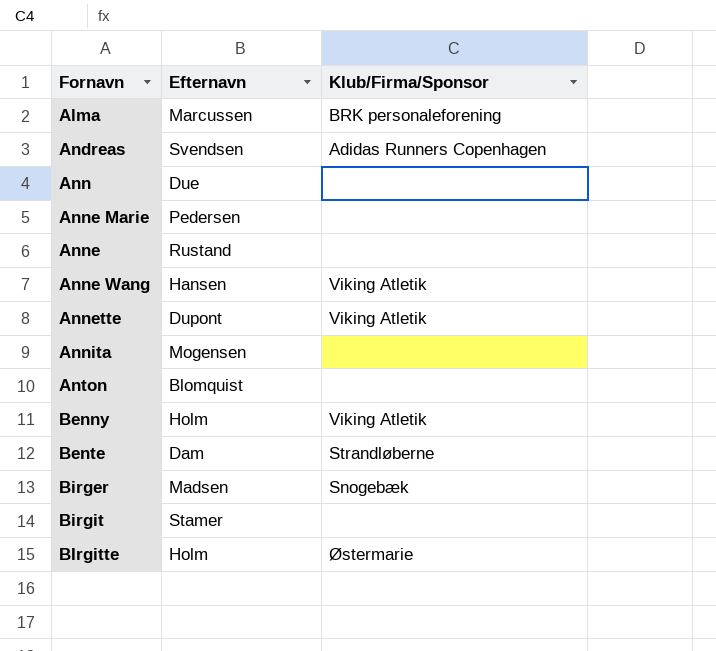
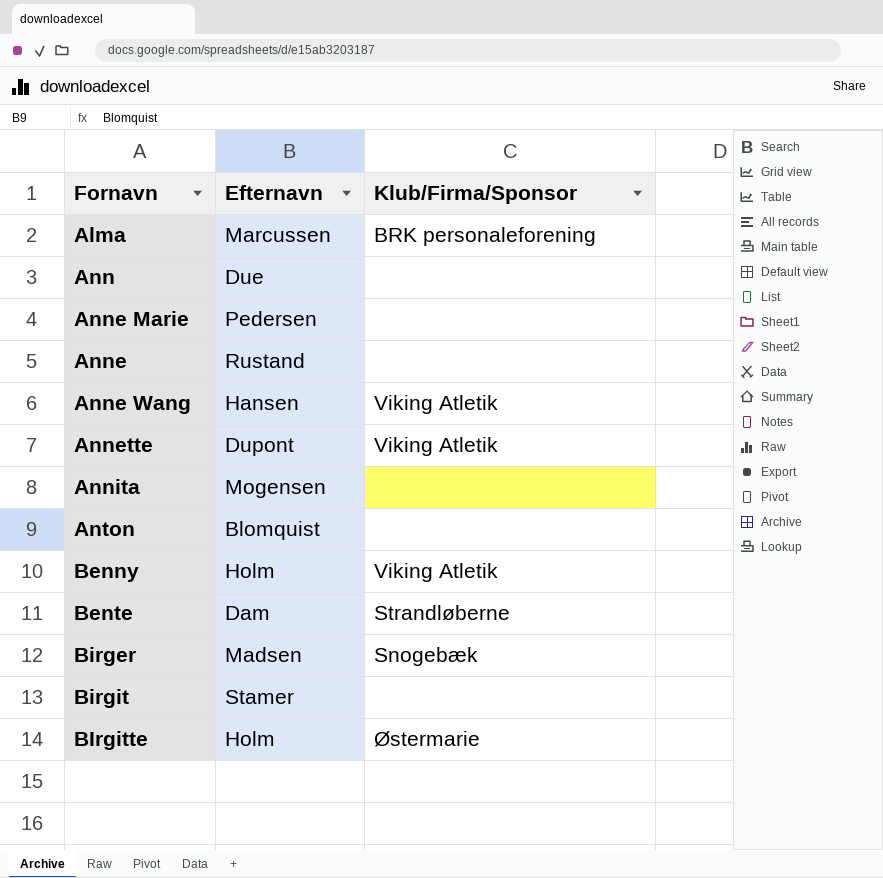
row Andreas: Svendsen | Adidas Runners Copenhagen -> none

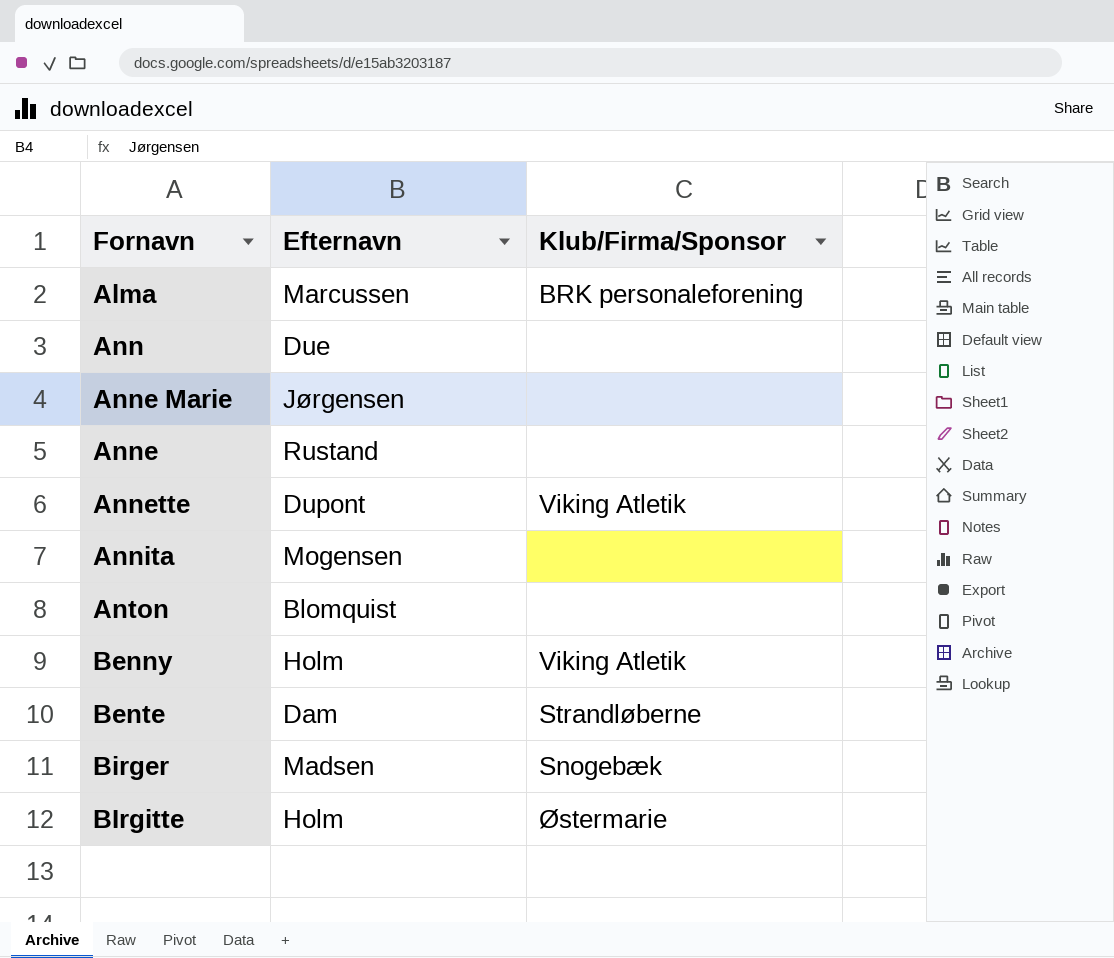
row Anne Wang: Hansen | Viking Atletik -> none
row Birgit: Stamer | none -> none
Anne Marie | Efternavn: Pedersen -> Jørgensen

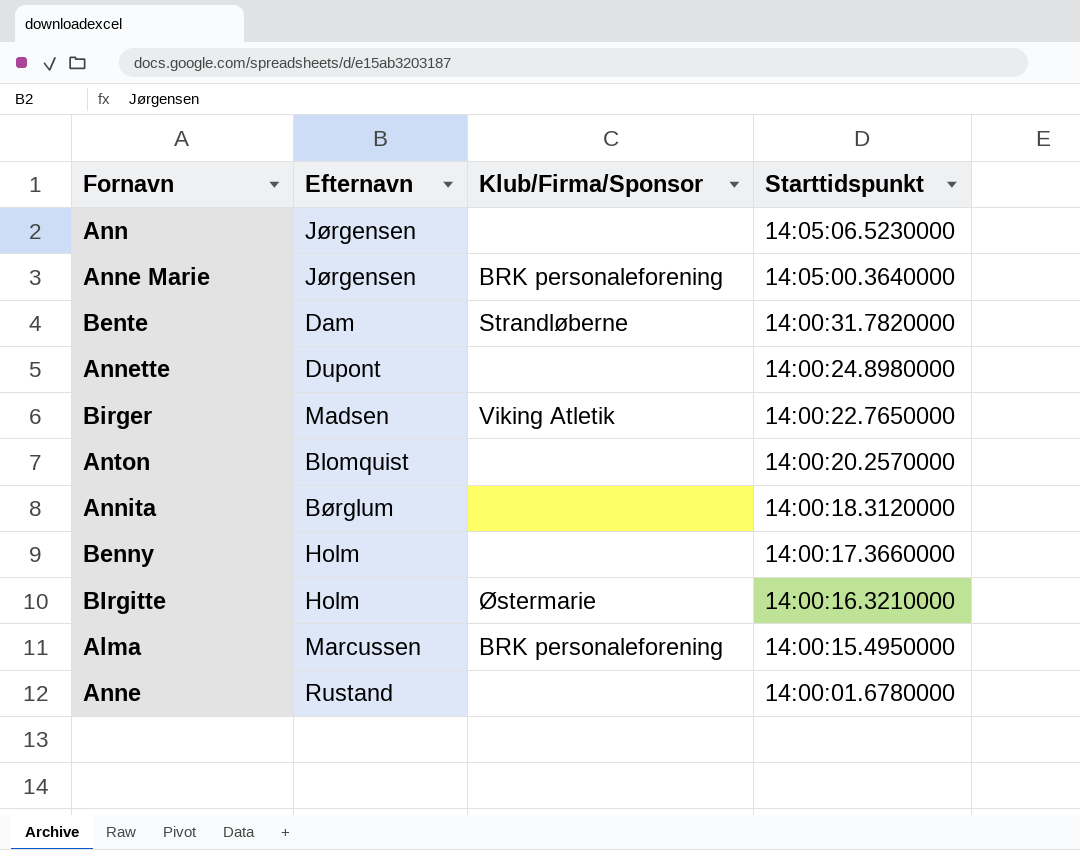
row order: none -> Starttidspunkt descending
column Starttidspunkt | position: none -> 4
Ann | Efternavn: Due -> Jørgensen
Anne Marie | Klub/Firma/Sponsor: none -> BRK personaleforening
Annette | Klub/Firma/Sponsor: Viking Atletik -> none
Birger | Klub/Firma/Sponsor: Snogebæk -> Viking Atletik
Annita | Efternavn: Mogensen -> Børglum
Benny | Klub/Firma/Sponsor: Viking Atletik -> none

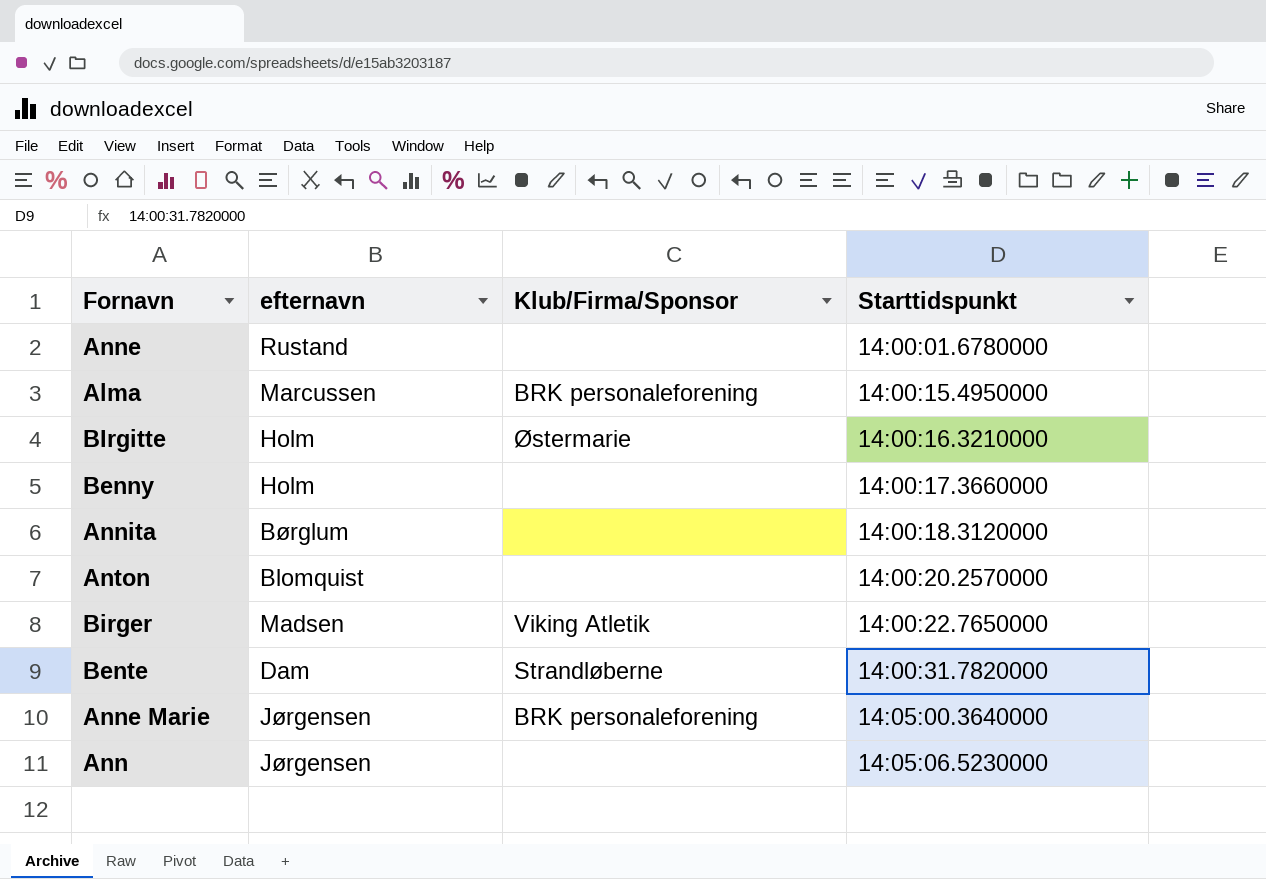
row order: Starttidspunkt descending -> Starttidspunkt ascending
column name: Efternavn -> efternavn
row Annette: Dupont | none | 14:00:24.8980000 -> none

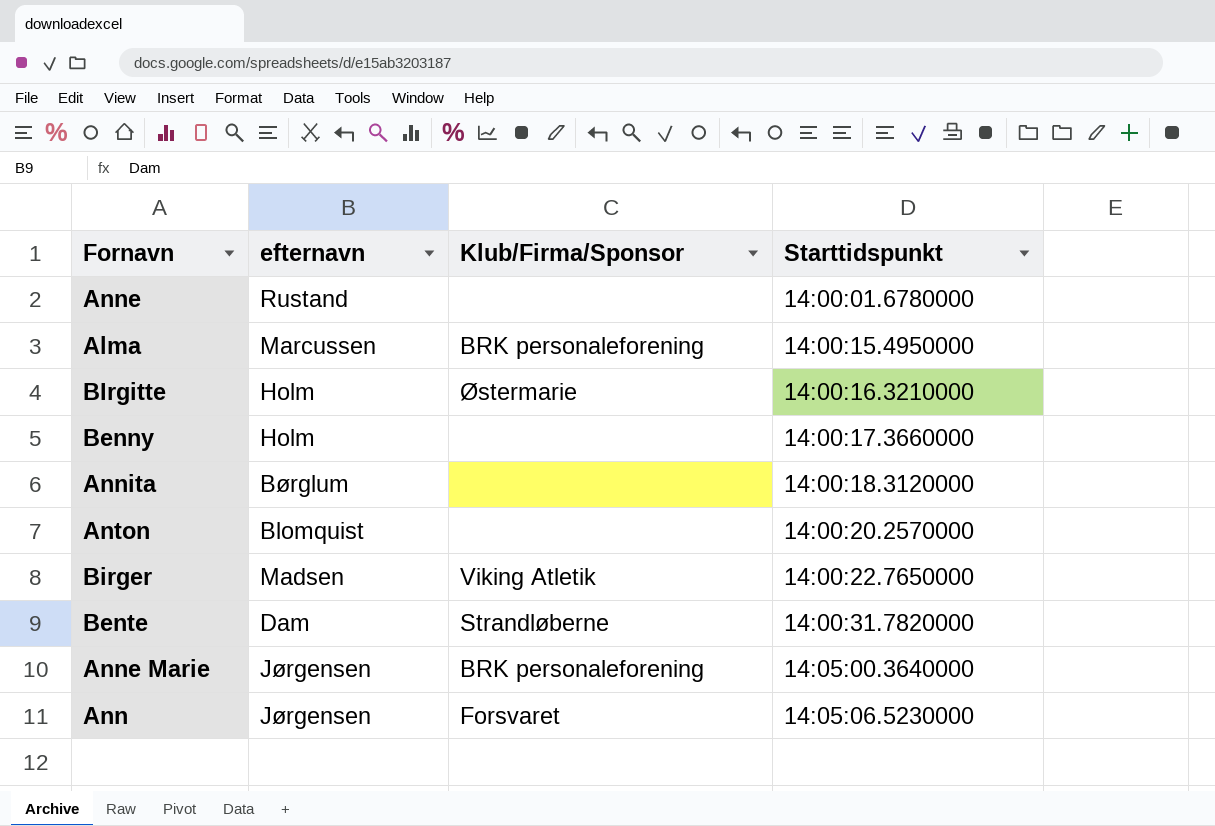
Ann | Klub/Firma/Sponsor: none -> Forsvaret

